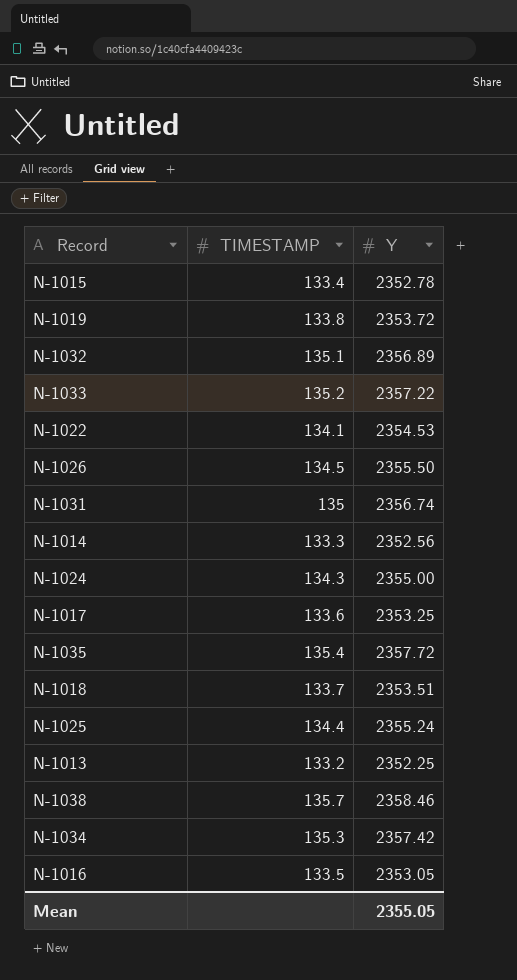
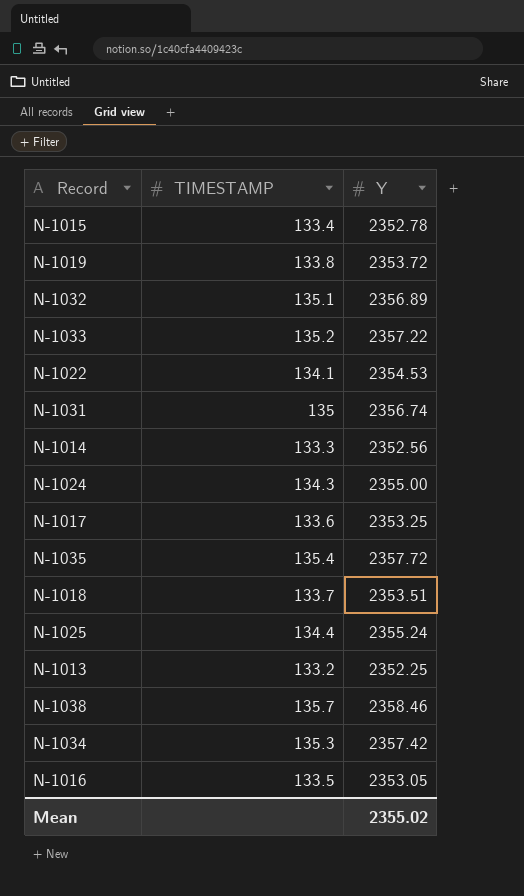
row N-1026: 134.5 | 2355.50 -> none
Mean | Y: 2355.05 -> 2355.02

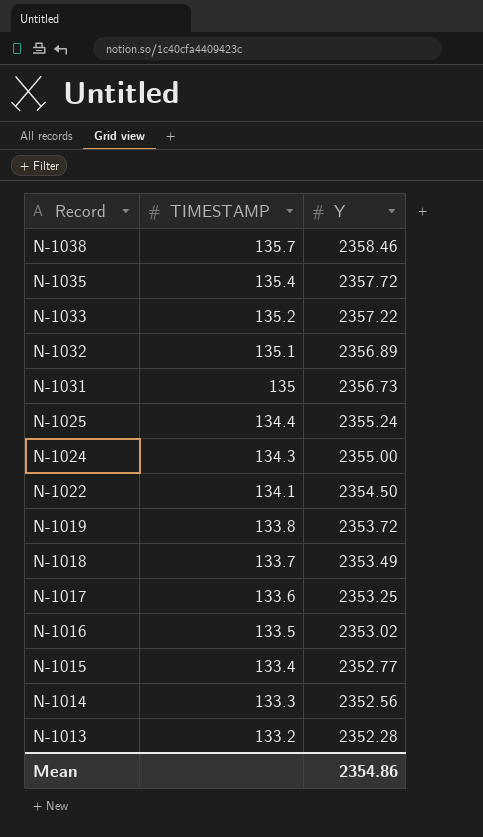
row order: none -> Record descending
row N-1034: 135.3 | 2357.42 -> none
N-1031 | Y: 2356.74 -> 2356.73
N-1022 | Y: 2354.53 -> 2354.50
N-1018 | Y: 2353.51 -> 2353.49
N-1016 | Y: 2353.05 -> 2353.02
N-1015 | Y: 2352.78 -> 2352.77
N-1013 | Y: 2352.25 -> 2352.28
Mean | Y: 2355.02 -> 2354.86

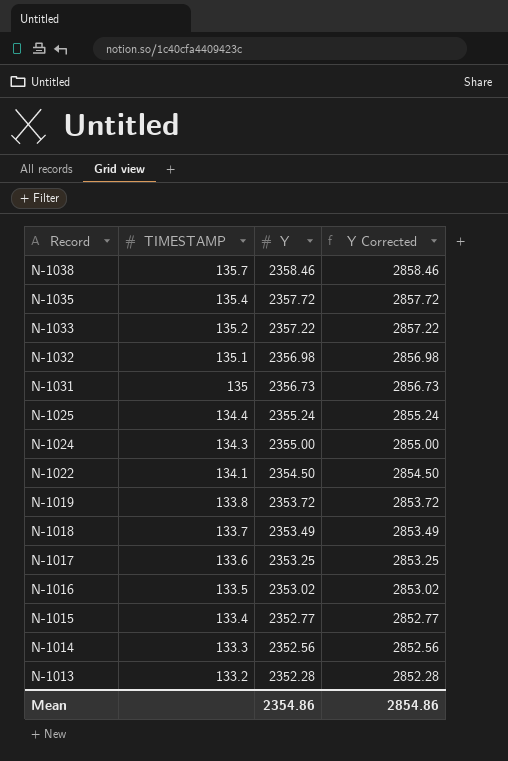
column Y Corrected | formula: none -> [Y] + 500
N-1032 | Y: 2356.89 -> 2356.98

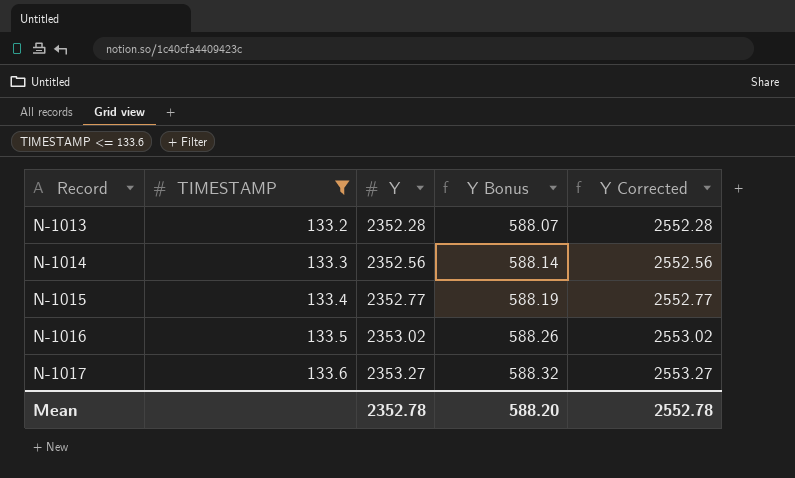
filter: none -> TIMESTAMP <= 133.6
row order: Record descending -> Record ascending
column Y Bonus | formula: none -> [Y] * 0.25
column Y Corrected | formula: [Y] + 500 -> [Y] + 200
N-1017 | Y: 2353.25 -> 2353.27
Mean | Y: 2354.86 -> 2352.78
Mean | Y Corrected: 2854.86 -> 2552.78

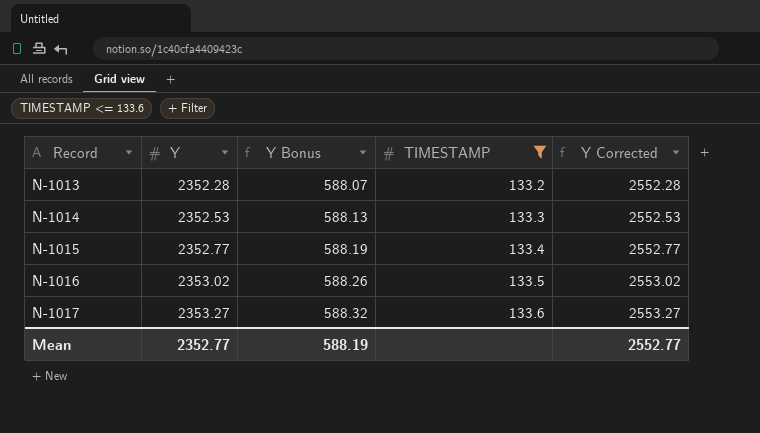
column TIMESTAMP | position: 2 -> 4
N-1014 | Y: 2352.56 -> 2352.53
N-1014 | Y Bonus: 588.14 -> 588.13
N-1014 | Y Corrected: 2552.56 -> 2552.53
Mean | Y: 2352.78 -> 2352.77
Mean | Y Bonus: 588.20 -> 588.19
Mean | Y Corrected: 2552.78 -> 2552.77

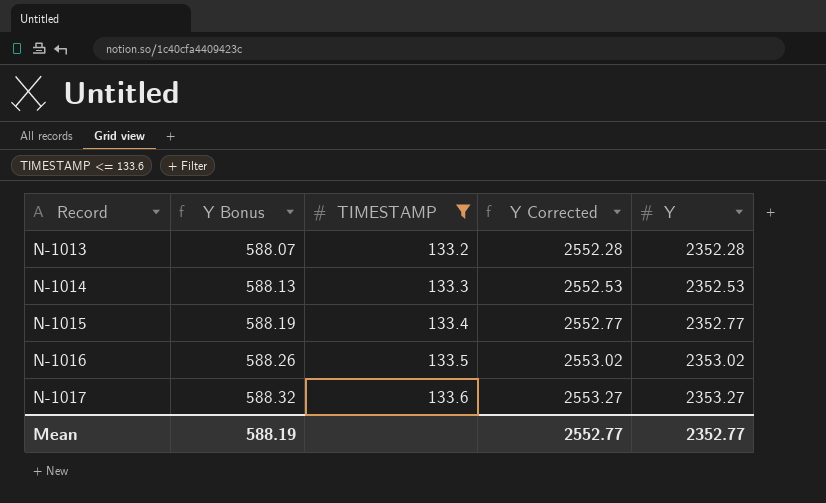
column Y | position: 2 -> 5

